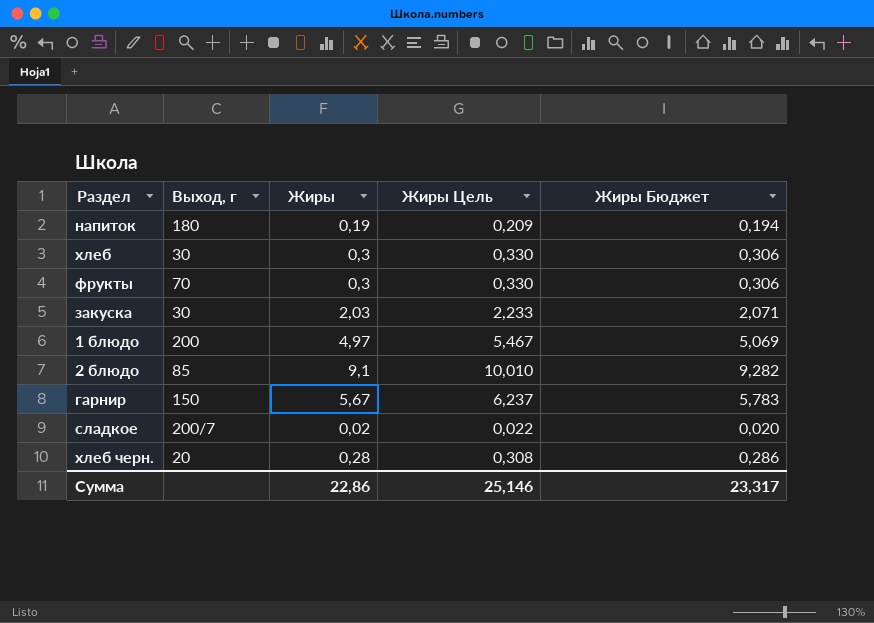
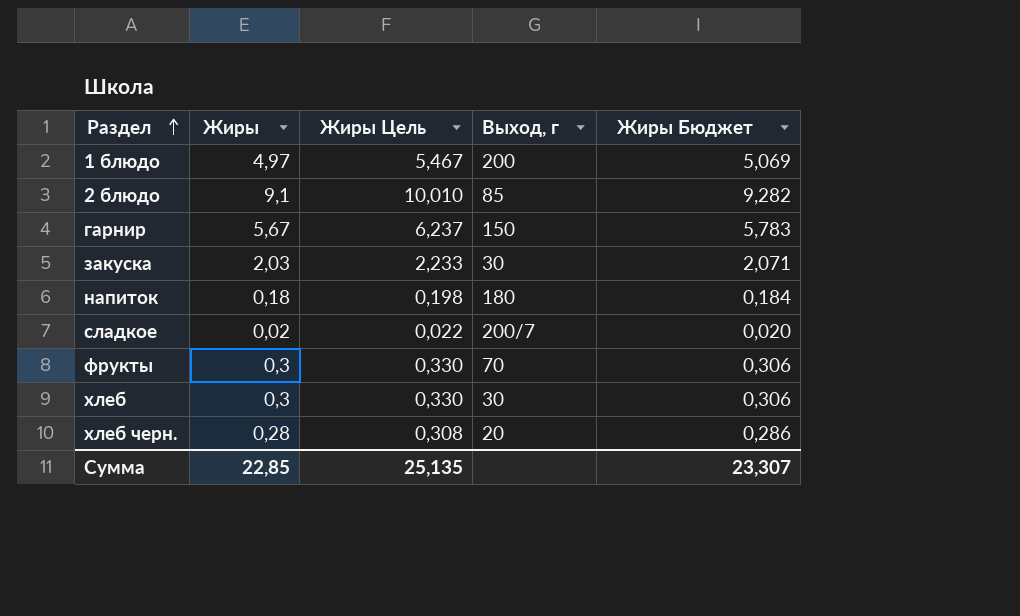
row order: none -> Раздел ascending
column Выход, г | position: 2 -> 4
напиток | Жиры: 0,19 -> 0,18
напиток | Жиры Цель: 0,209 -> 0,198
напиток | Жиры Бюджет: 0,194 -> 0,184
Сумма | Жиры: 22,86 -> 22,85
Сумма | Жиры Цель: 25,146 -> 25,135
Сумма | Жиры Бюджет: 23,317 -> 23,307

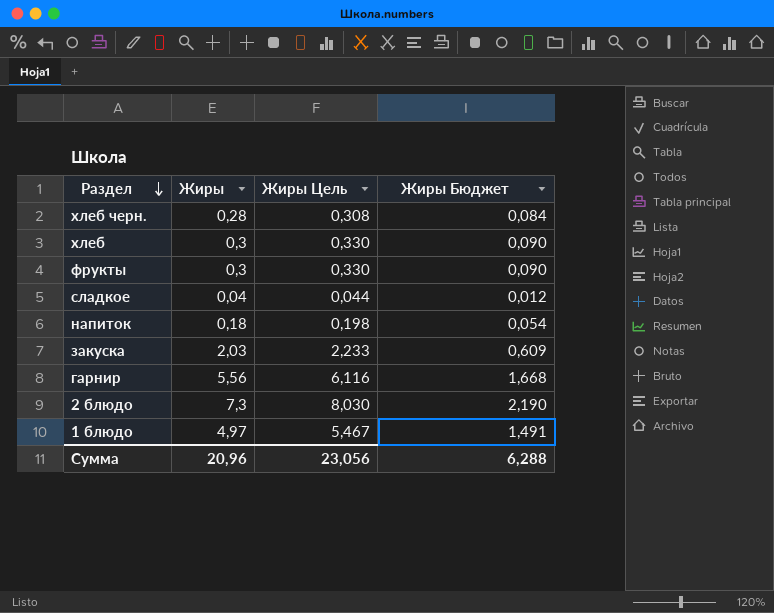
row order: Раздел ascending -> Раздел descending
column Выход, г | position: 4 -> none
column Жиры Бюджет | formula: [Жиры] * 1,02 -> [Жиры] * 0,3
сладкое | Жиры: 0,02 -> 0,04
сладкое | Жиры Цель: 0,022 -> 0,044
гарнир | Жиры: 5,67 -> 5,56
гарнир | Жиры Цель: 6,237 -> 6,116
2 блюдо | Жиры: 9,1 -> 7,3
2 блюдо | Жиры Цель: 10,010 -> 8,030
Сумма | Жиры: 22,85 -> 20,96
Сумма | Жиры Цель: 25,135 -> 23,056
Сумма | Жиры Бюджет: 23,307 -> 6,288

